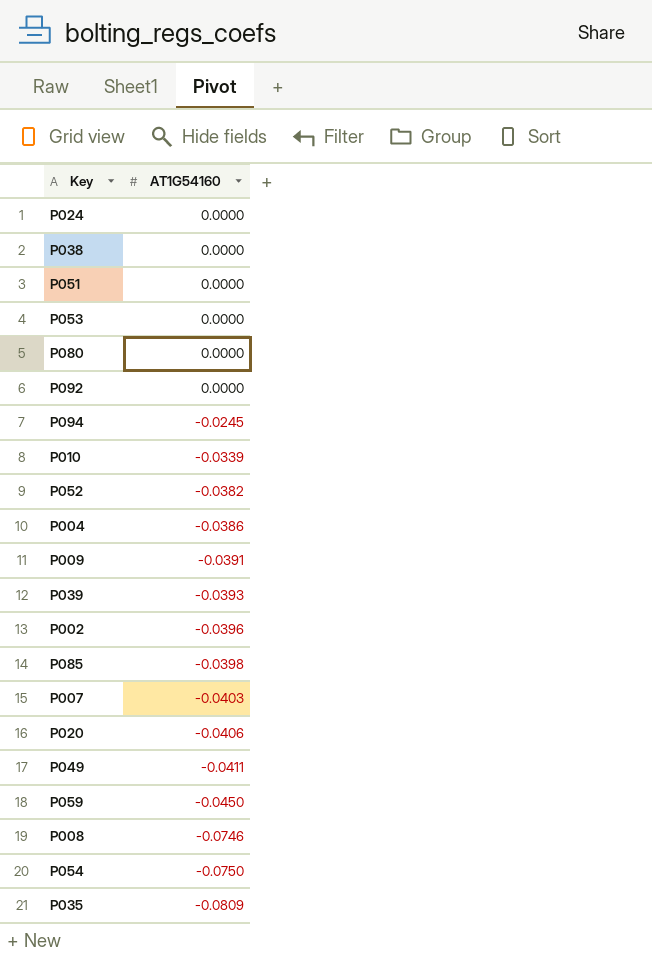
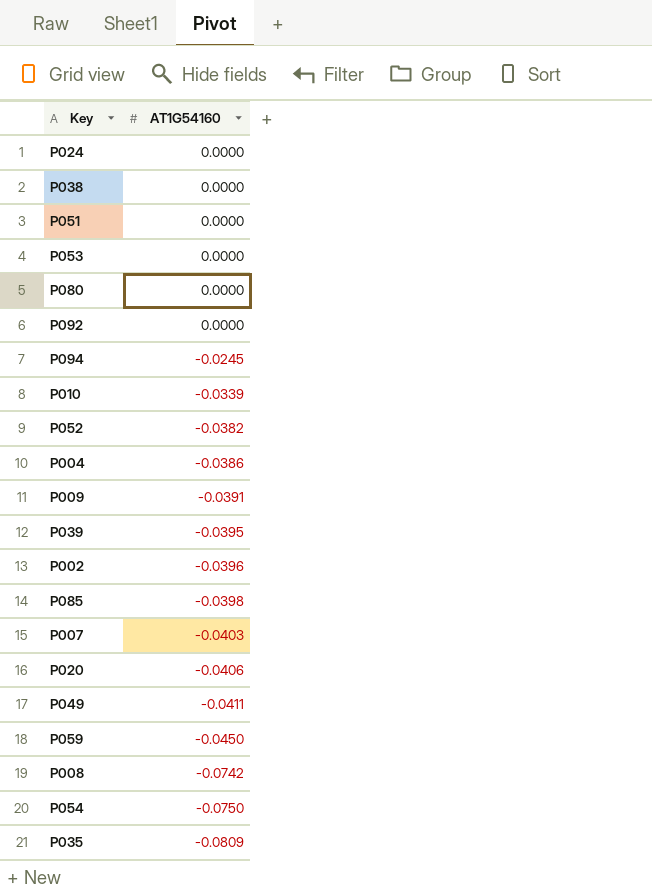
P039 | AT1G54160: -0.0393 -> -0.0395
P008 | AT1G54160: -0.0746 -> -0.0742

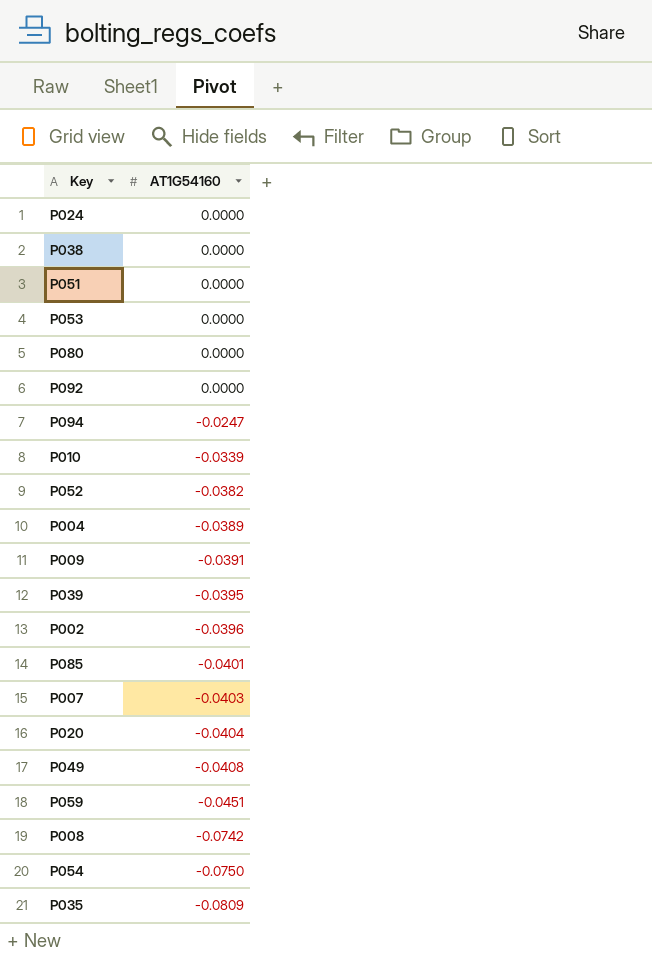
P094 | AT1G54160: -0.0245 -> -0.0247
P004 | AT1G54160: -0.0386 -> -0.0389
P085 | AT1G54160: -0.0398 -> -0.0401
P020 | AT1G54160: -0.0406 -> -0.0404
P049 | AT1G54160: -0.0411 -> -0.0408
P059 | AT1G54160: -0.0450 -> -0.0451

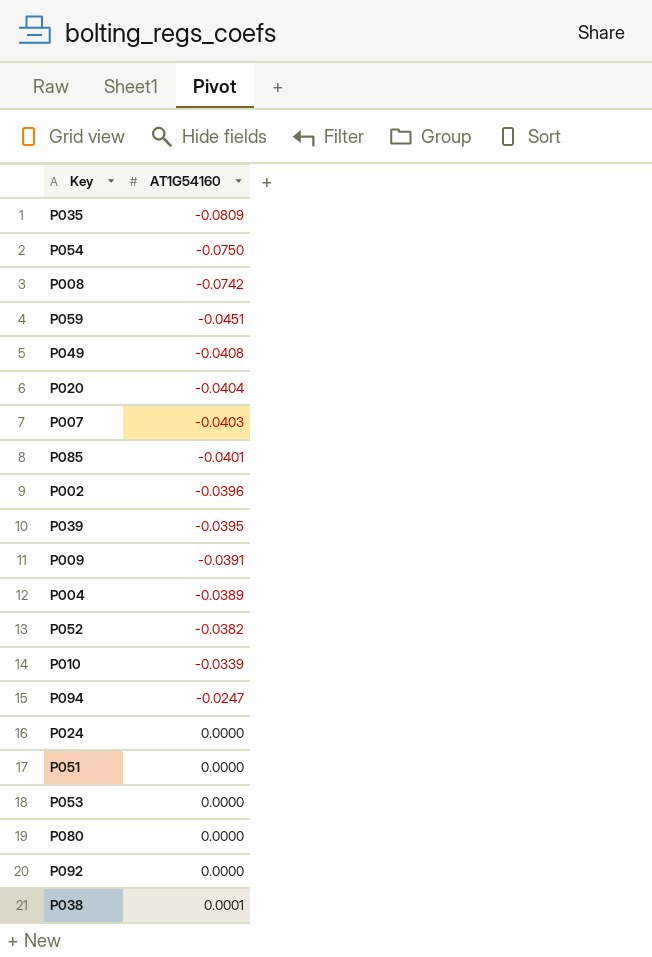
row order: AT1G54160 descending -> AT1G54160 ascending
P038 | AT1G54160: 0.0000 -> 0.0001

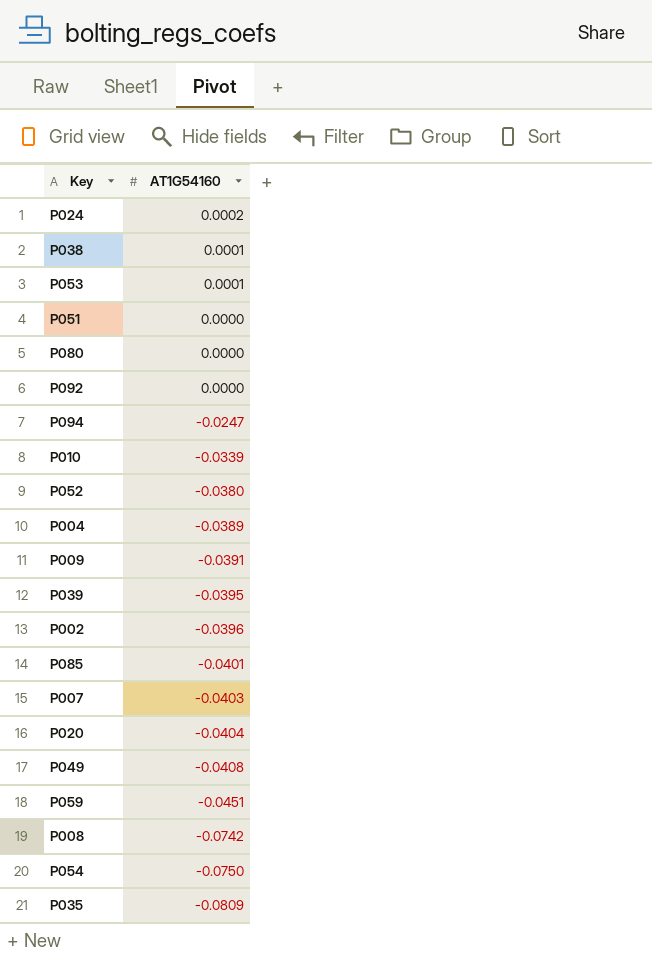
row order: AT1G54160 ascending -> AT1G54160 descending
P024 | AT1G54160: 0.0000 -> 0.0002
P053 | AT1G54160: 0.0000 -> 0.0001
P052 | AT1G54160: -0.0382 -> -0.0380

